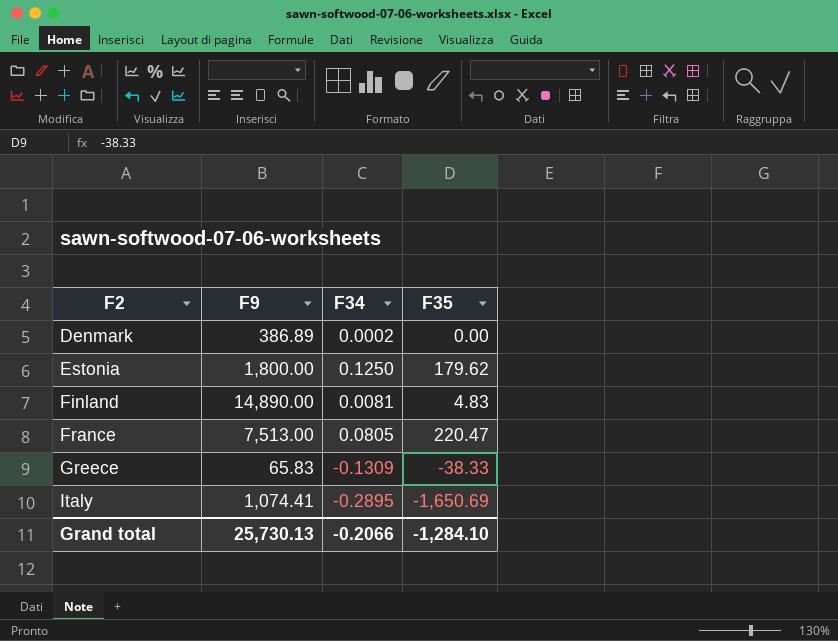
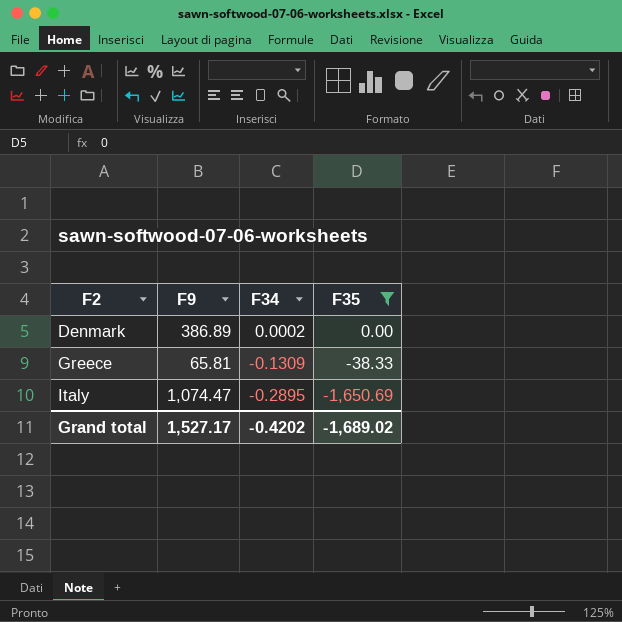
filter: none -> F35 <= 0.00
Greece | F9: 65.83 -> 65.81
Italy | F9: 1,074.41 -> 1,074.47
Grand total | F9: 25,730.13 -> 1,527.17
Grand total | F34: -0.2066 -> -0.4202
Grand total | F35: -1,284.10 -> -1,689.02

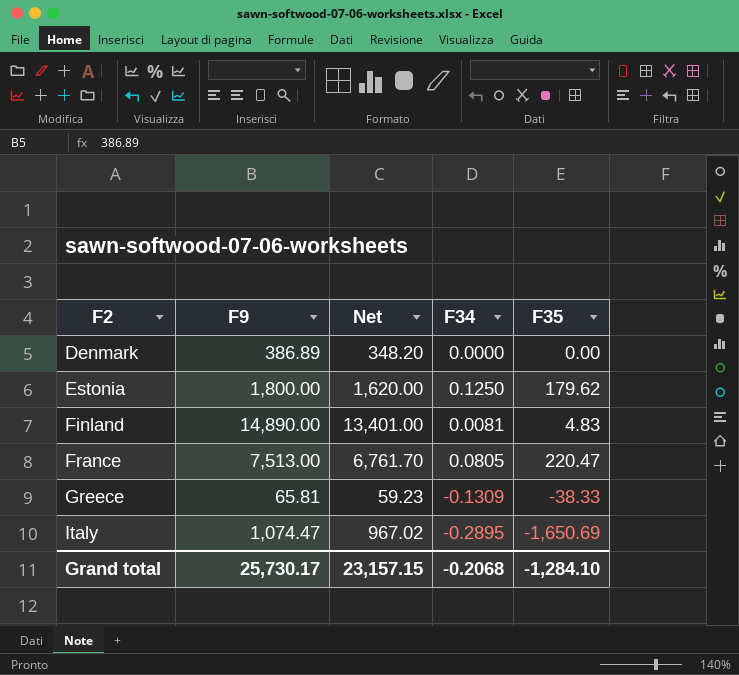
filter: F35 <= 0.00 -> none
column Net | formula: none -> [F9] * 0.9
Denmark | F34: 0.0002 -> 0.0000
Grand total | F9: 1,527.17 -> 25,730.17
Grand total | F34: -0.4202 -> -0.2068
Grand total | F35: -1,689.02 -> -1,284.10

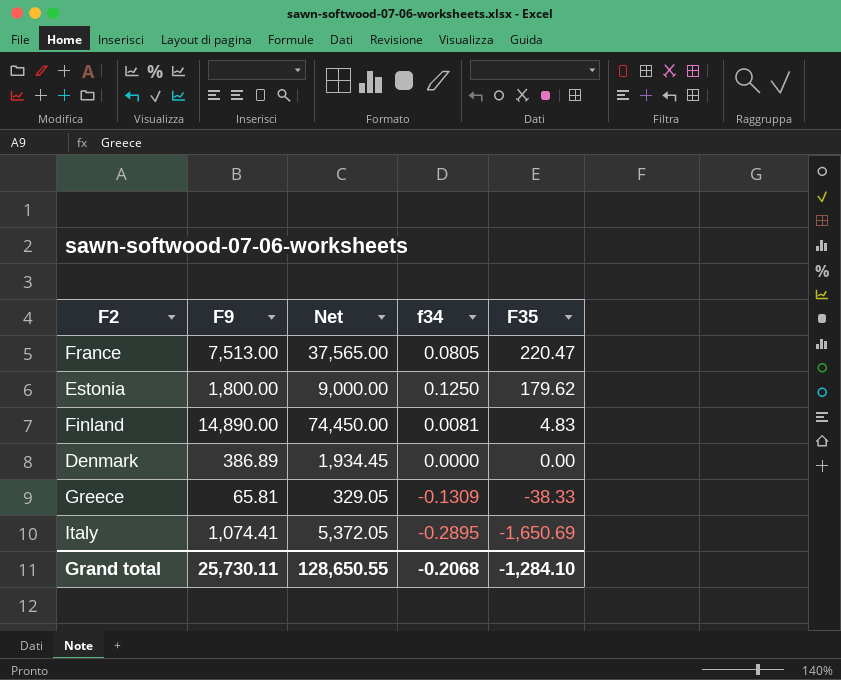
row order: F2 ascending -> F35 descending
column Net | formula: [F9] * 0.9 -> [F9] * 5
column name: F34 -> f34
Italy | F9: 1,074.47 -> 1,074.41
Grand total | F9: 25,730.17 -> 25,730.11
Grand total | Net: 23,157.15 -> 128,650.55

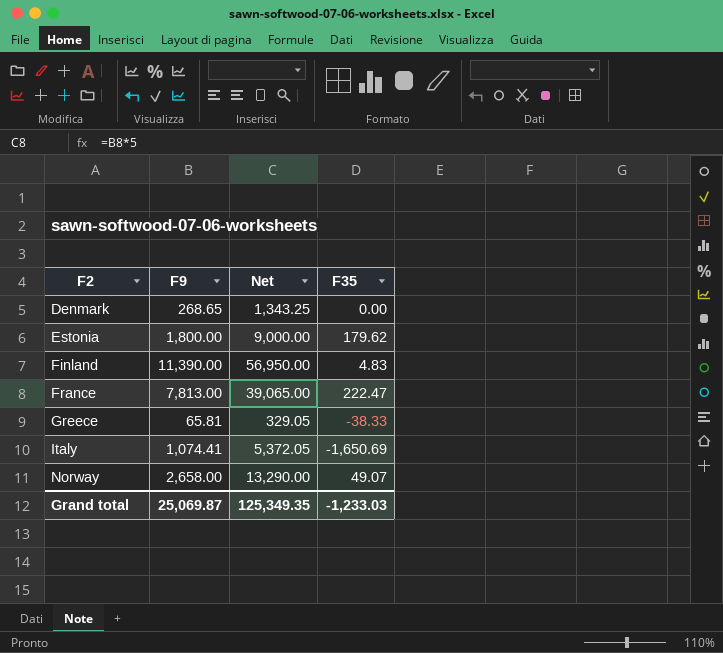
row order: F35 descending -> F2 ascending
column f34 | position: 4 -> none
Denmark | F9: 386.89 -> 268.65
Denmark | Net: 1,934.45 -> 1,343.25
Finland | F9: 14,890.00 -> 11,390.00
Finland | Net: 74,450.00 -> 56,950.00
France | F9: 7,513.00 -> 7,813.00
France | Net: 37,565.00 -> 39,065.00
France | F35: 220.47 -> 222.47
row Norway: none -> 2,658.00 | 13,290.00 | 49.07
Grand total | F9: 25,730.11 -> 25,069.87
Grand total | Net: 128,650.55 -> 125,349.35
Grand total | F35: -1,284.10 -> -1,233.03

